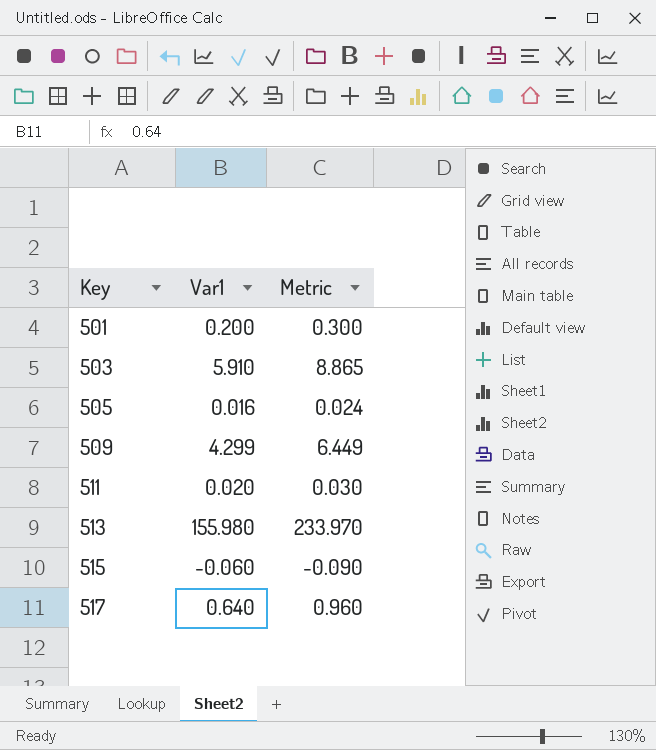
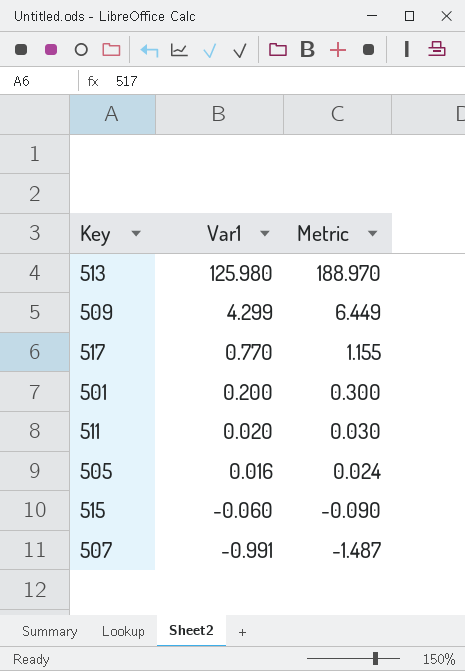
row order: Key ascending -> Var1 descending
row 503: 5.910 | 8.865 -> none
513 | Var1: 155.980 -> 125.980
513 | Metric: 233.970 -> 188.970
517 | Var1: 0.640 -> 0.770
517 | Metric: 0.960 -> 1.155
row 507: none -> -0.991 | -1.487

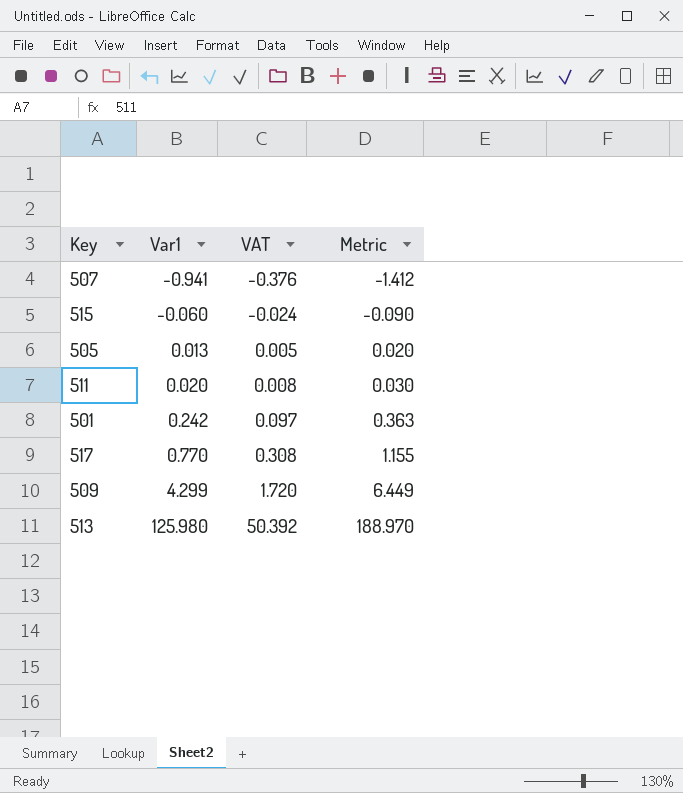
row order: Var1 descending -> Var1 ascending
column VAT | formula: none -> [Var1] * 0.4
507 | Var1: -0.991 -> -0.941
507 | Metric: -1.487 -> -1.412
505 | Var1: 0.016 -> 0.013
505 | Metric: 0.024 -> 0.020
501 | Var1: 0.200 -> 0.242
501 | Metric: 0.300 -> 0.363

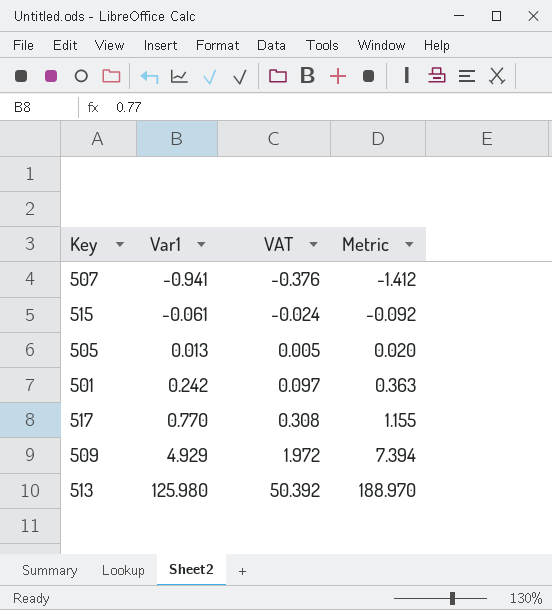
row 511: 0.020 | 0.008 | 0.030 -> none
515 | Var1: -0.060 -> -0.061
515 | Metric: -0.090 -> -0.092
509 | Var1: 4.299 -> 4.929
509 | VAT: 1.720 -> 1.972
509 | Metric: 6.449 -> 7.394

